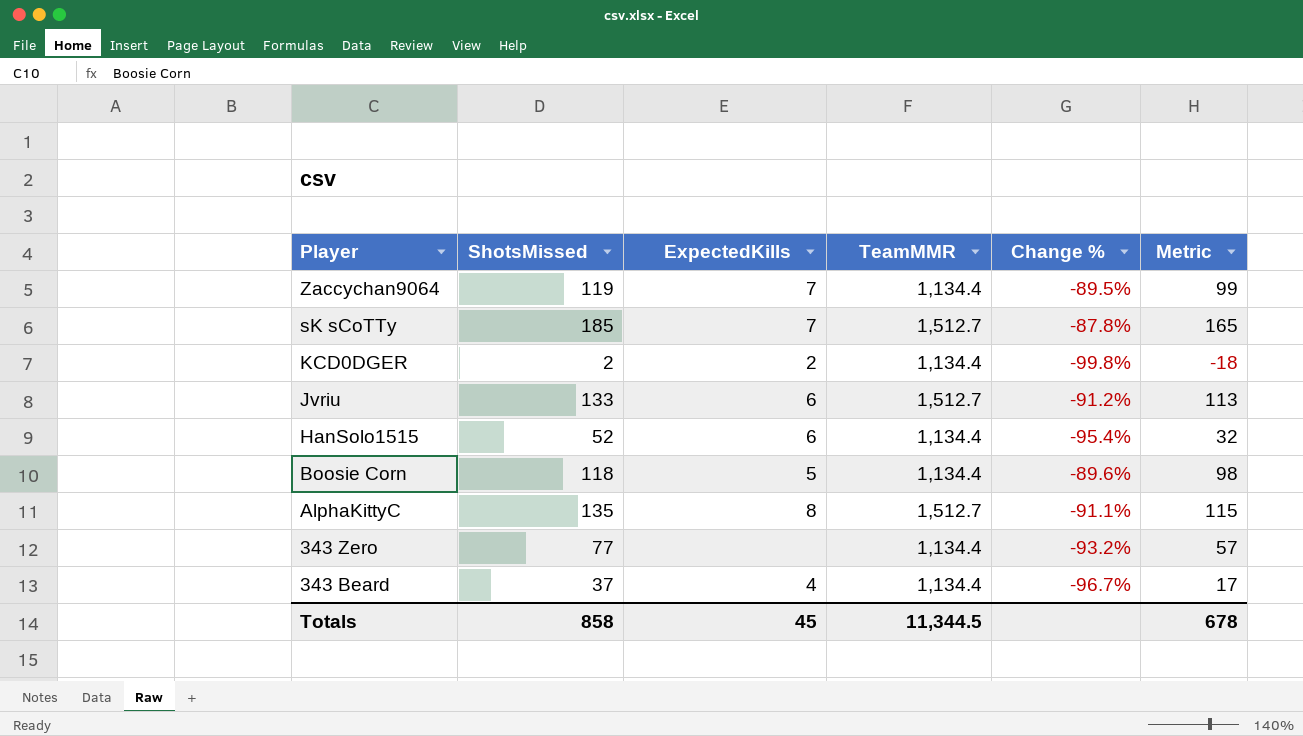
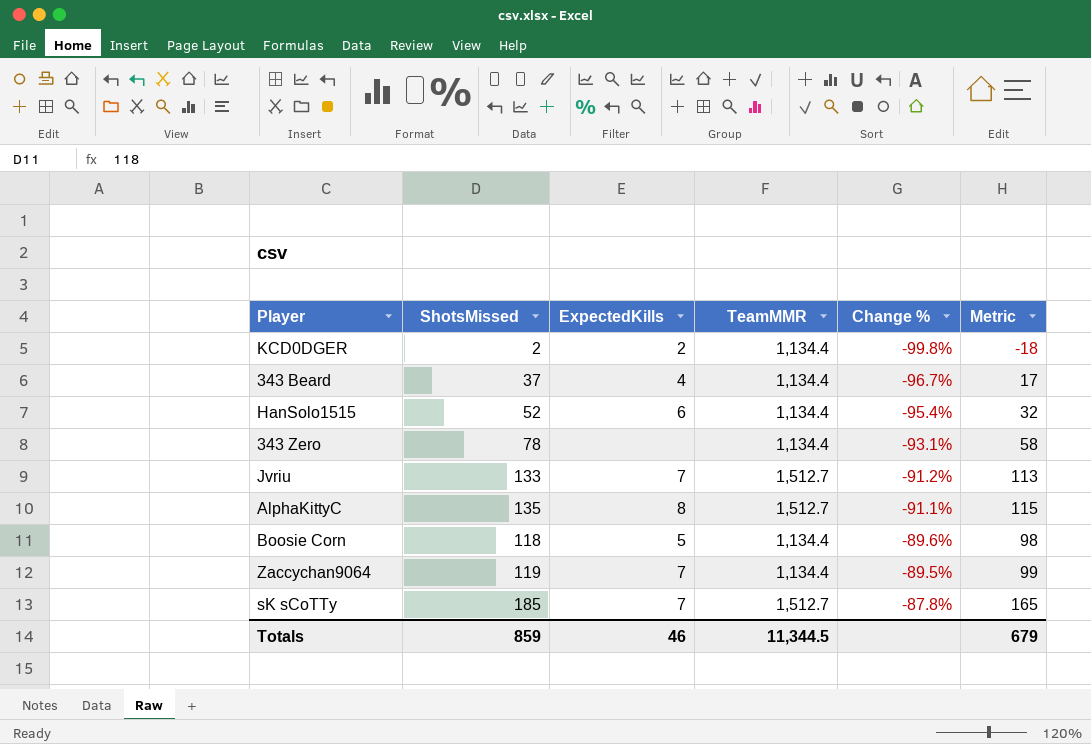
row order: Player descending -> Change % ascending
343 Zero | ShotsMissed: 77 -> 78
343 Zero | Change %: -93.2% -> -93.1%
343 Zero | Metric: 57 -> 58
Jvriu | ExpectedKills: 6 -> 7
Totals | ShotsMissed: 858 -> 859
Totals | ExpectedKills: 45 -> 46
Totals | Metric: 678 -> 679

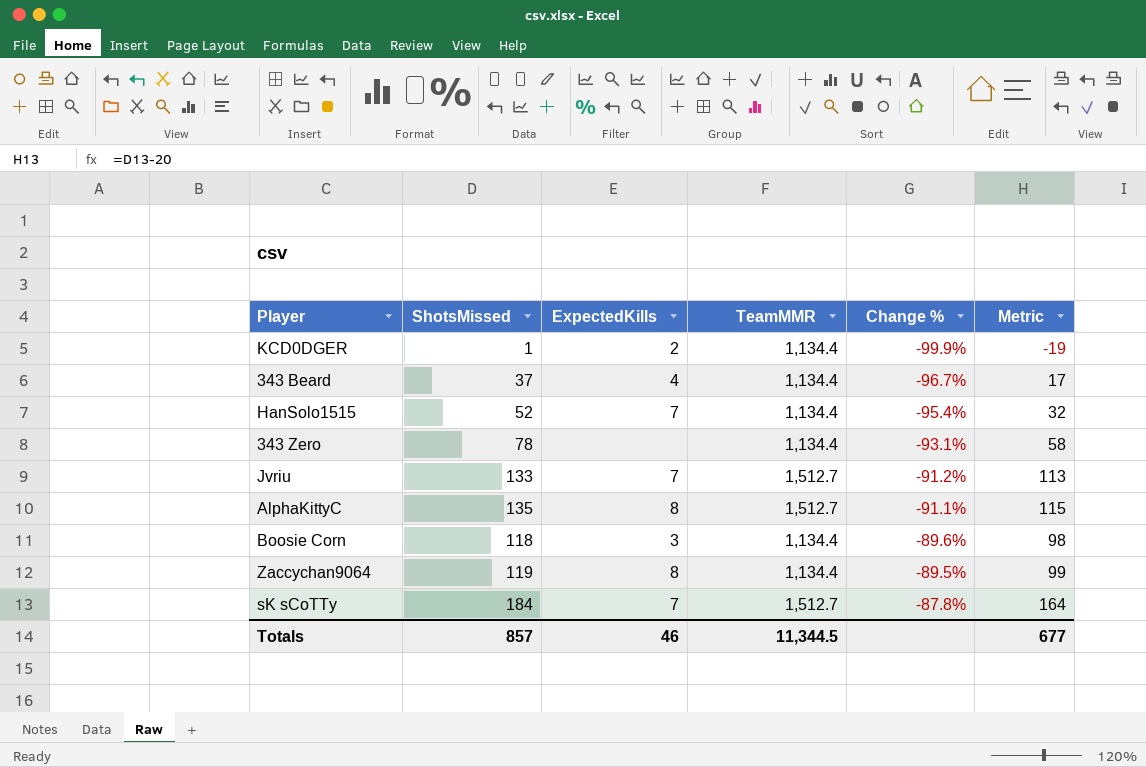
KCD0DGER | ShotsMissed: 2 -> 1
KCD0DGER | Change %: -99.8% -> -99.9%
KCD0DGER | Metric: -18 -> -19
HanSolo1515 | ExpectedKills: 6 -> 7
Boosie Corn | ExpectedKills: 5 -> 3
Zaccychan9064 | ExpectedKills: 7 -> 8
sK sCoTTy | ShotsMissed: 185 -> 184
sK sCoTTy | Metric: 165 -> 164
Totals | ShotsMissed: 859 -> 857
Totals | Metric: 679 -> 677

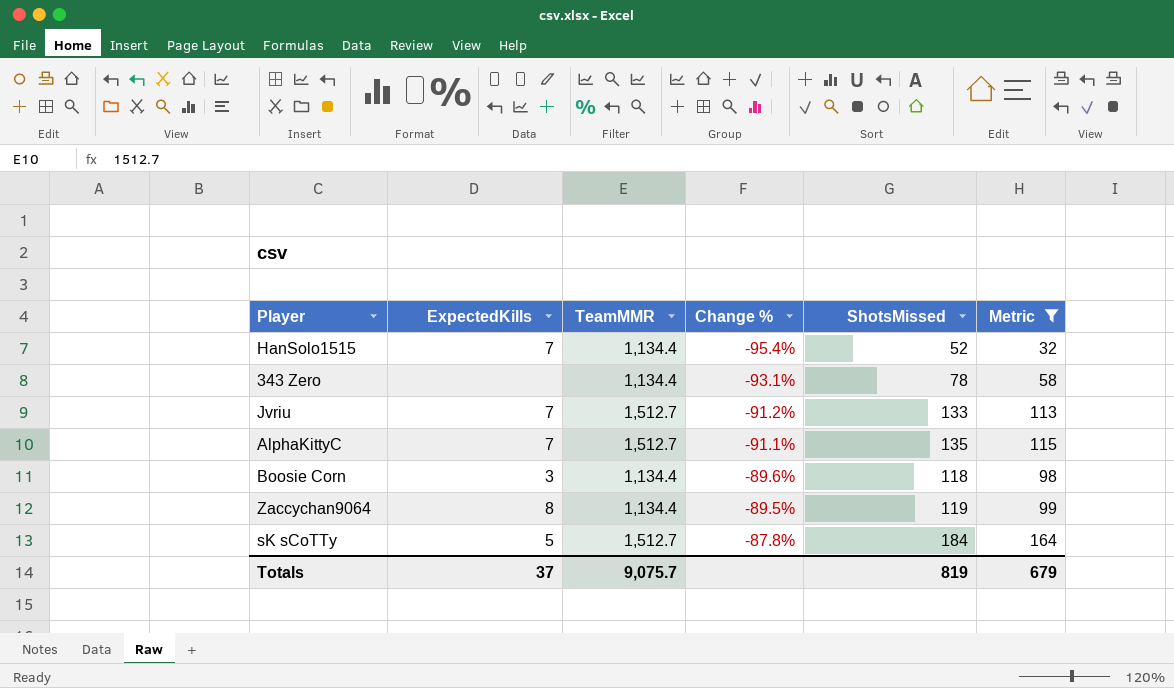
filter: none -> Metric >= 32
column ShotsMissed | position: 2 -> 5
AlphaKittyC | ExpectedKills: 8 -> 7
sK sCoTTy | ExpectedKills: 7 -> 5
Totals | ExpectedKills: 46 -> 37
Totals | TeamMMR: 11,344.5 -> 9,075.7
Totals | ShotsMissed: 857 -> 819
Totals | Metric: 677 -> 679

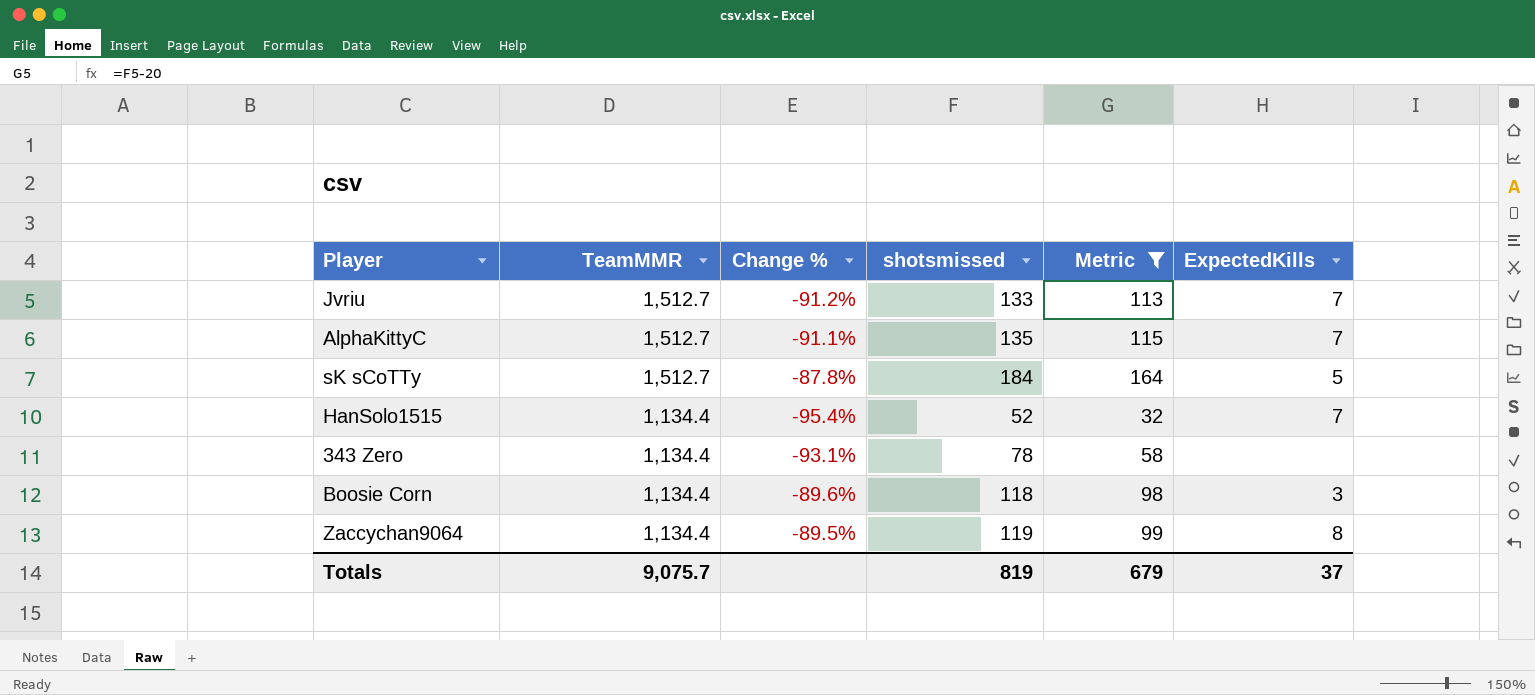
row order: Change % ascending -> TeamMMR descending
column name: ShotsMissed -> shotsmissed
column ExpectedKills | position: 2 -> 6

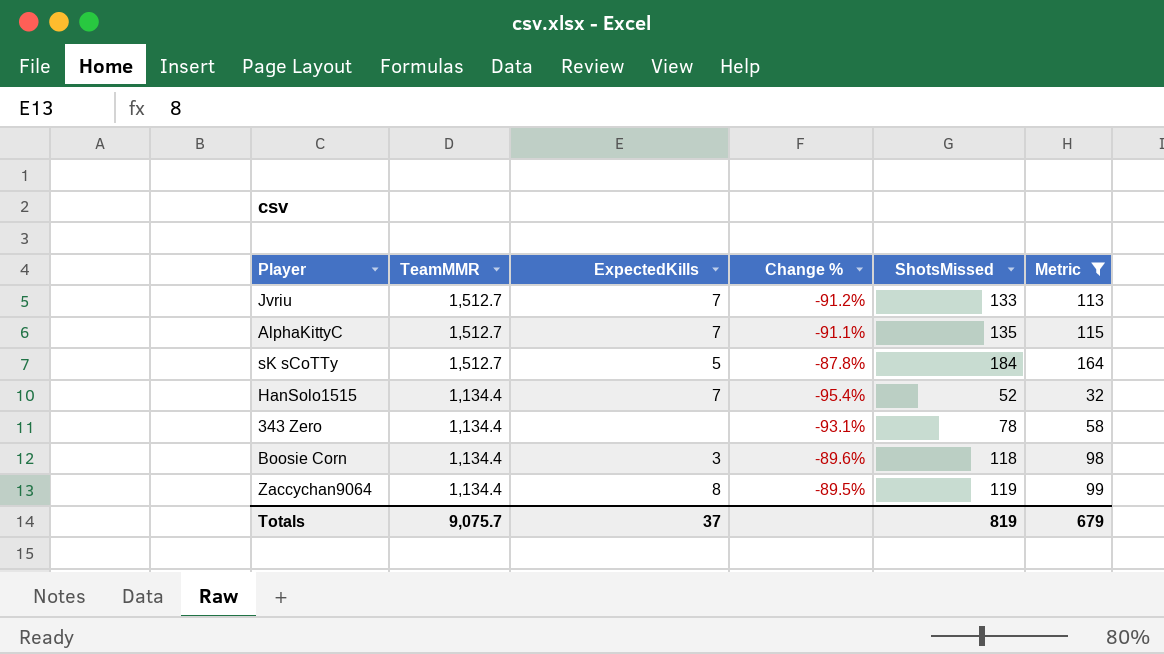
column ExpectedKills | position: 6 -> 3
column name: shotsmissed -> ShotsMissed

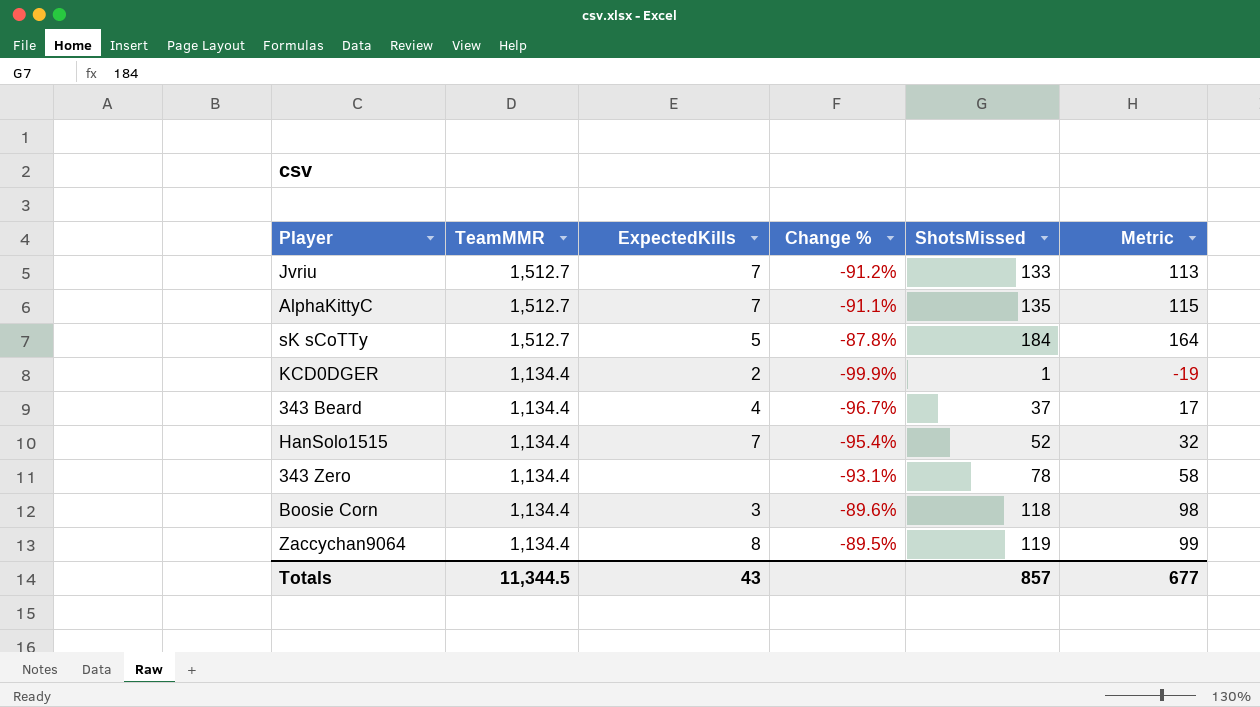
filter: Metric >= 32 -> none
Totals | TeamMMR: 9,075.7 -> 11,344.5
Totals | ExpectedKills: 37 -> 43
Totals | ShotsMissed: 819 -> 857
Totals | Metric: 679 -> 677

